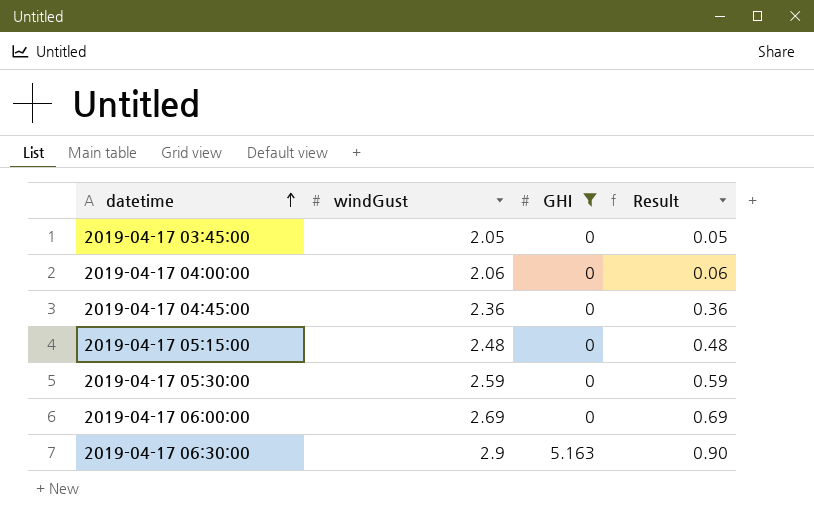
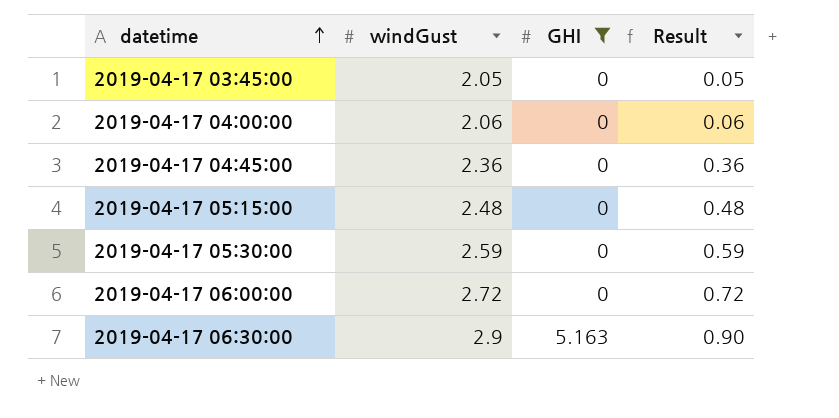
2019-04-17 06:00:00 | windGust: 2.69 -> 2.72
2019-04-17 06:00:00 | Result: 0.69 -> 0.72

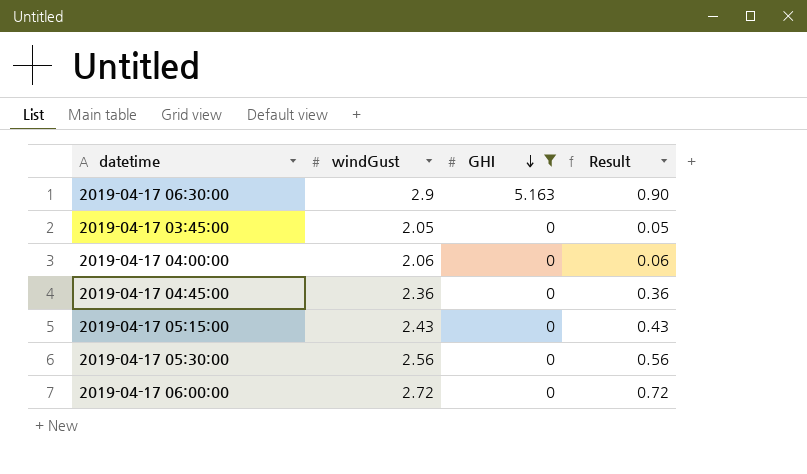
row order: datetime ascending -> GHI descending
2019-04-17 05:15:00 | windGust: 2.48 -> 2.43
2019-04-17 05:15:00 | Result: 0.48 -> 0.43
2019-04-17 05:30:00 | windGust: 2.59 -> 2.56
2019-04-17 05:30:00 | Result: 0.59 -> 0.56

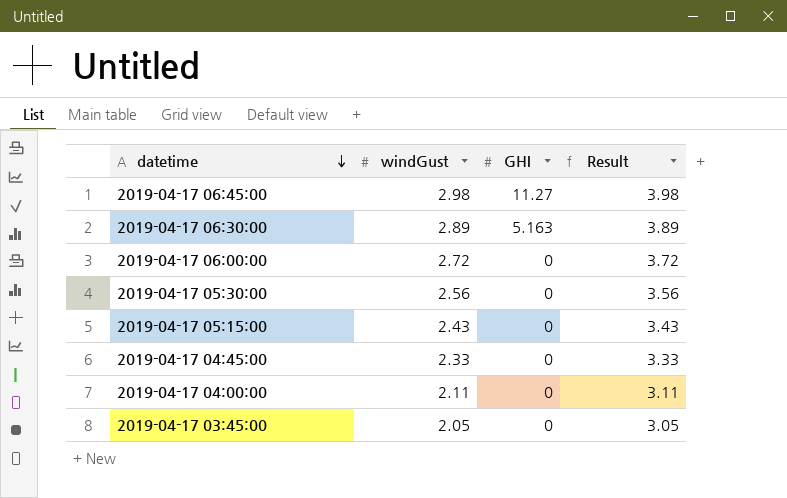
filter: GHI != 11.27 -> none
row order: GHI descending -> datetime descending
column Result | formula: [windGust] - 2 -> [windGust] + 1
2019-04-17 06:30:00 | windGust: 2.9 -> 2.89
2019-04-17 04:45:00 | windGust: 2.36 -> 2.33
2019-04-17 04:00:00 | windGust: 2.06 -> 2.11

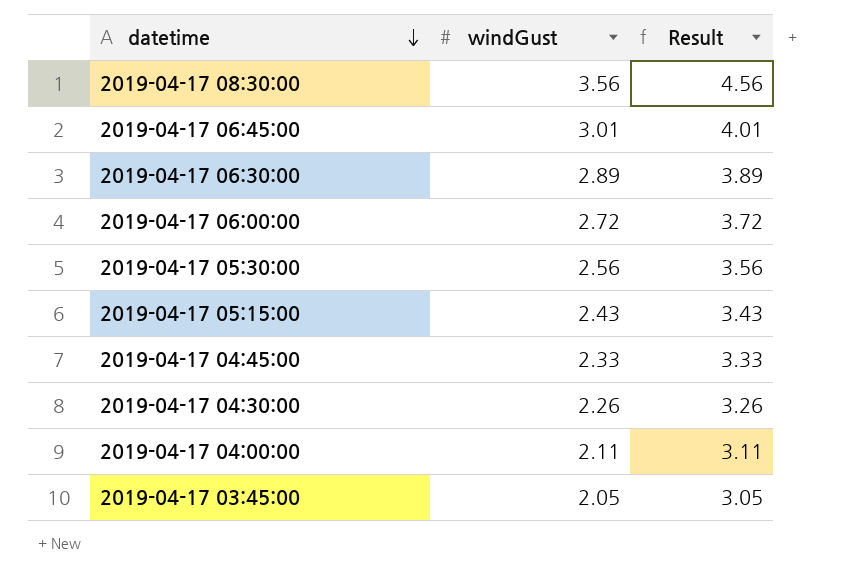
column GHI | position: 3 -> none
row 2019-04-17 08:30:00: none -> 3.56 | 4.56
2019-04-17 06:45:00 | windGust: 2.98 -> 3.01
2019-04-17 06:45:00 | Result: 3.98 -> 4.01
row 2019-04-17 04:30:00: none -> 2.26 | 3.26

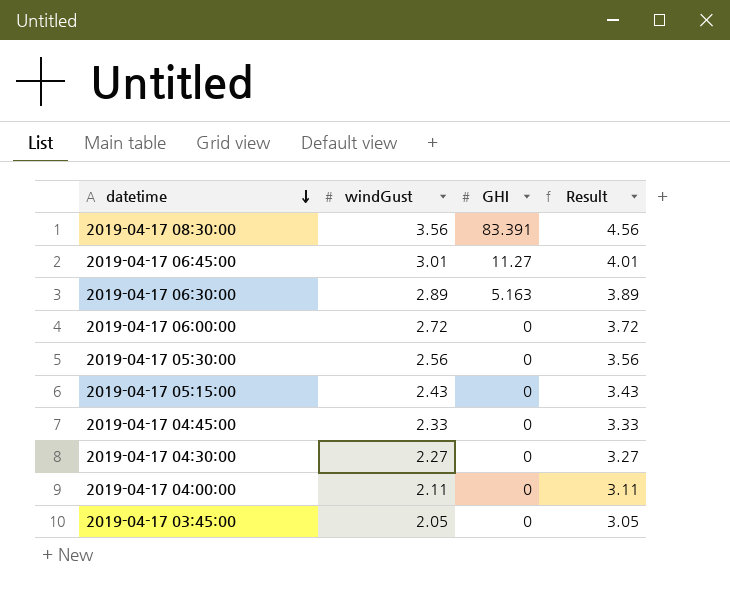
column GHI | position: none -> 3
2019-04-17 04:30:00 | windGust: 2.26 -> 2.27
2019-04-17 04:30:00 | Result: 3.26 -> 3.27

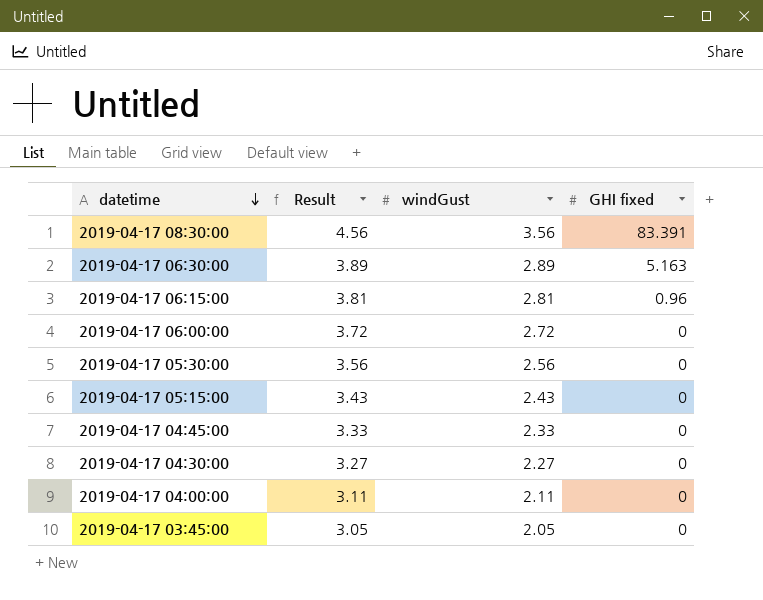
column Result | position: 4 -> 2
column name: GHI -> GHI fixed
row 2019-04-17 06:45:00: 3.01 | 11.27 | 4.01 -> none
row 2019-04-17 06:15:00: none -> 3.81 | 2.81 | 0.96

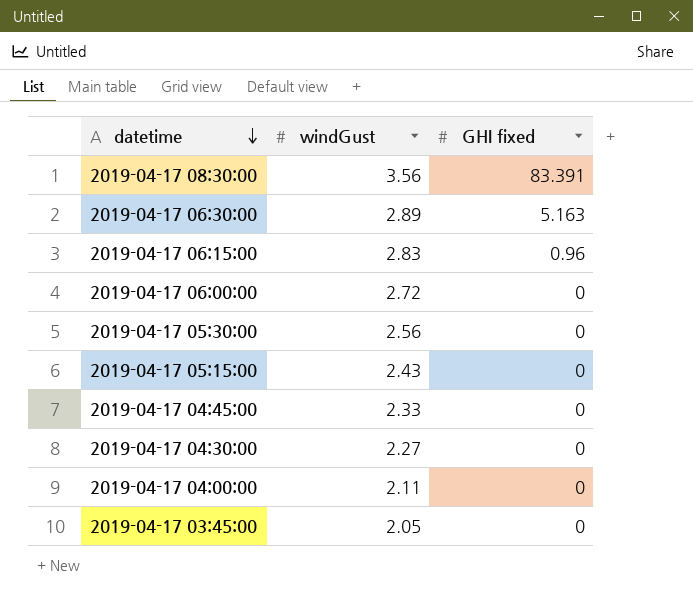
column Result | formula: [windGust] + 1 -> none
2019-04-17 06:15:00 | windGust: 2.81 -> 2.83

